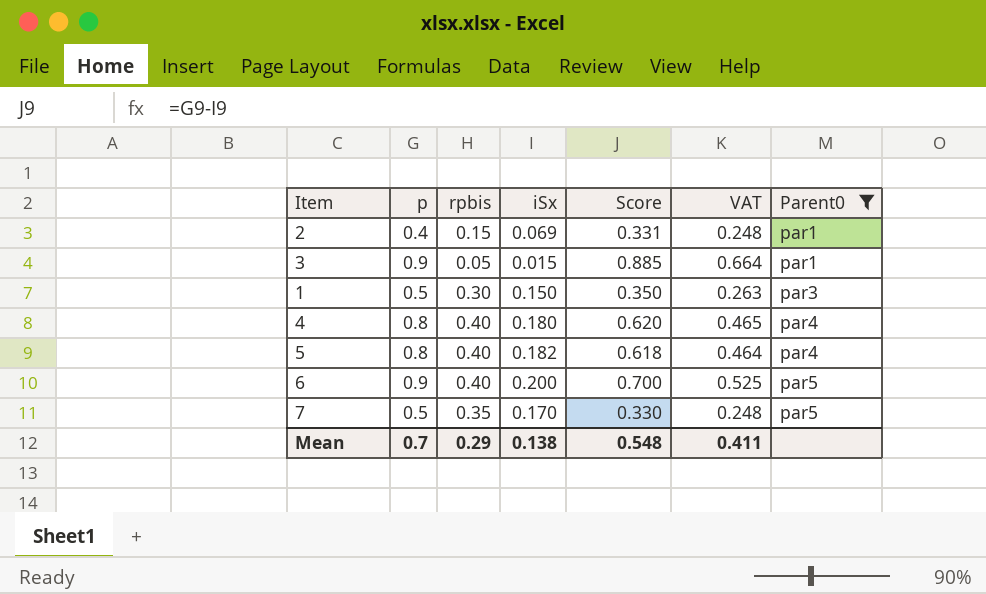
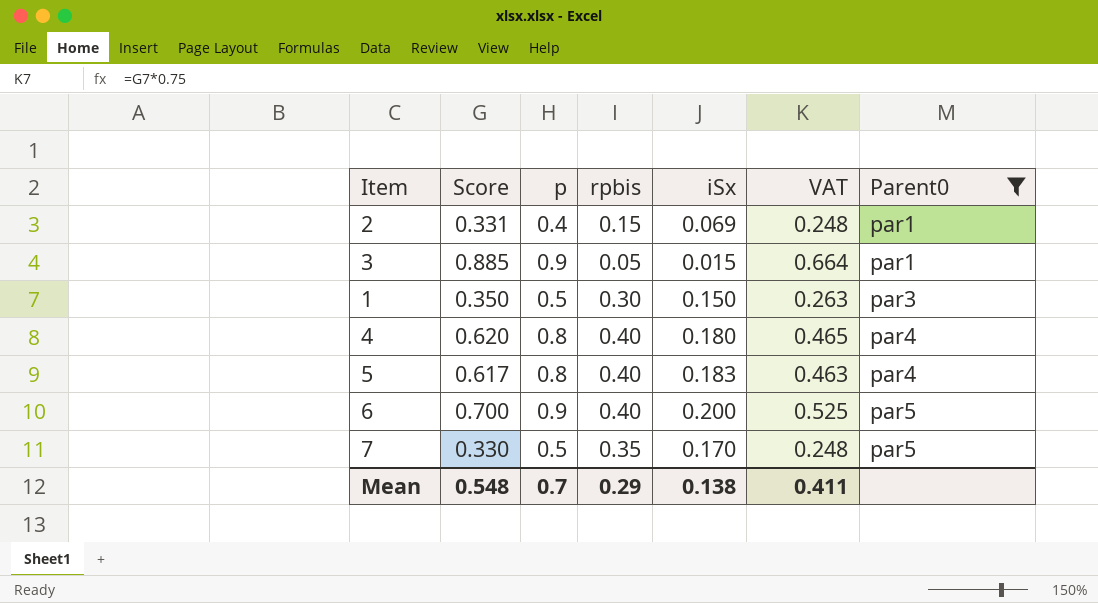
column Score | position: 5 -> 2
5 | Score: 0.618 -> 0.617
5 | iSx: 0.182 -> 0.183
5 | VAT: 0.464 -> 0.463

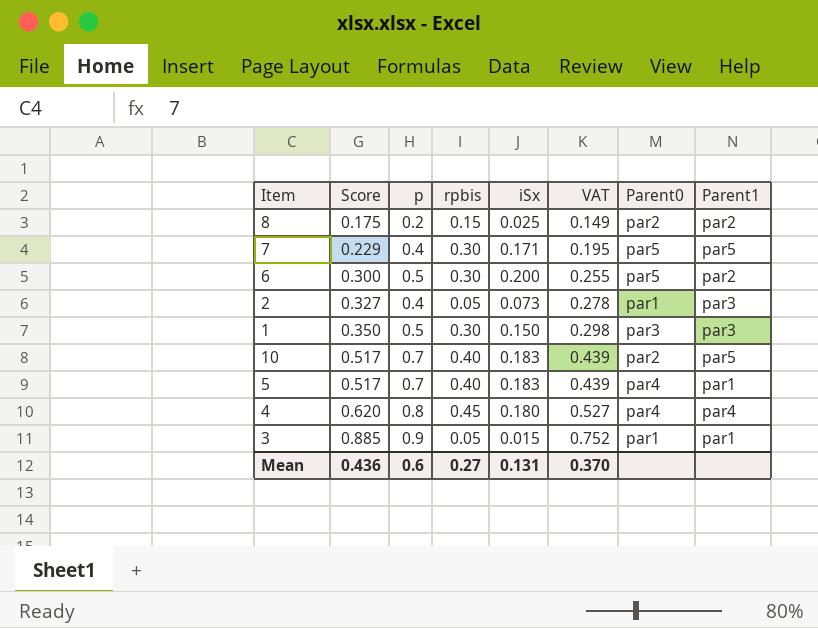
filter: Parent0 != par2 -> none
row order: Parent0 ascending -> Score ascending
column VAT | formula: [Score] * 0.75 -> [Score] * 0.85
column Parent1 | position: none -> 8
7 | Score: 0.330 -> 0.229
7 | p: 0.5 -> 0.4
7 | rpbis: 0.35 -> 0.30
7 | iSx: 0.170 -> 0.171
6 | Score: 0.700 -> 0.300
6 | p: 0.9 -> 0.5
6 | rpbis: 0.40 -> 0.30
2 | Score: 0.331 -> 0.327
2 | rpbis: 0.15 -> 0.05
2 | iSx: 0.069 -> 0.073
5 | Score: 0.617 -> 0.517
5 | p: 0.8 -> 0.7
4 | rpbis: 0.40 -> 0.45
Mean | Score: 0.548 -> 0.436
Mean | p: 0.7 -> 0.6
Mean | rpbis: 0.29 -> 0.27
Mean | iSx: 0.138 -> 0.131
Mean | VAT: 0.411 -> 0.370

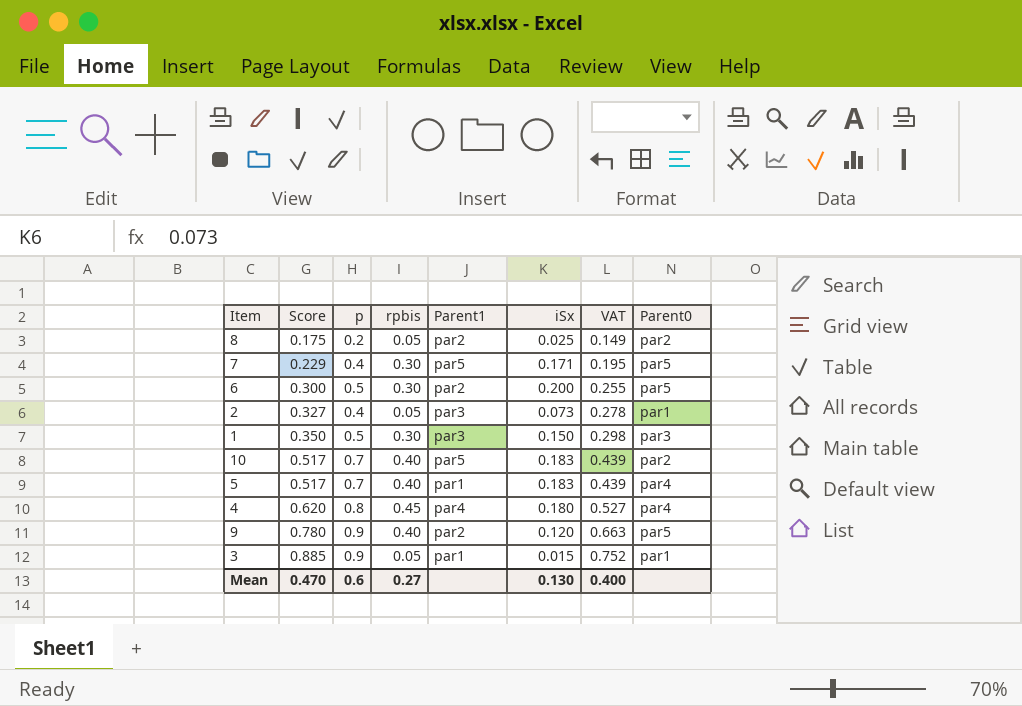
column Parent1 | position: 8 -> 5
8 | rpbis: 0.15 -> 0.05
row 9: none -> 0.780 | 0.9 | 0.40 | par2 | 0.120 | 0.663 | par5
Mean | Score: 0.436 -> 0.470
Mean | iSx: 0.131 -> 0.130
Mean | VAT: 0.370 -> 0.400

